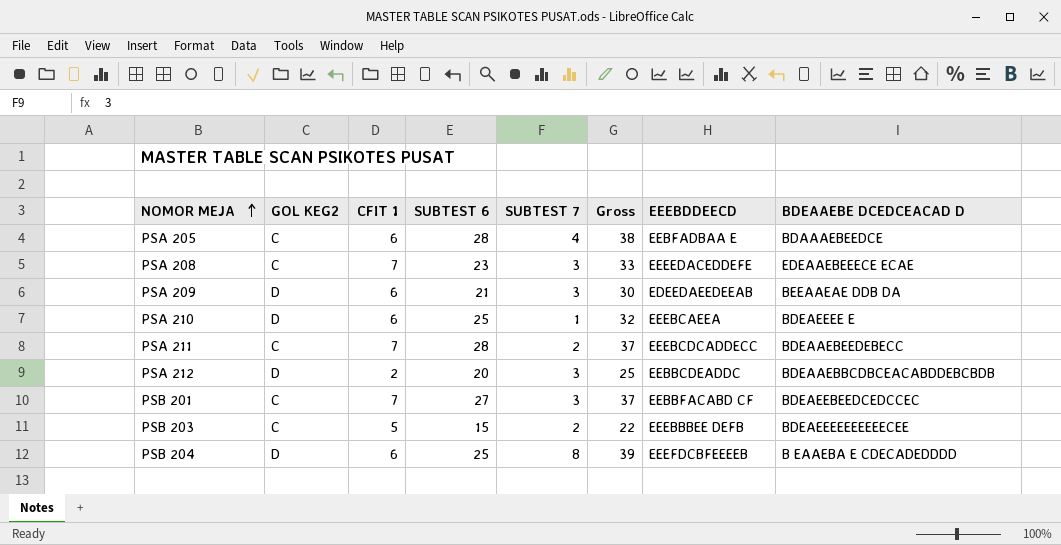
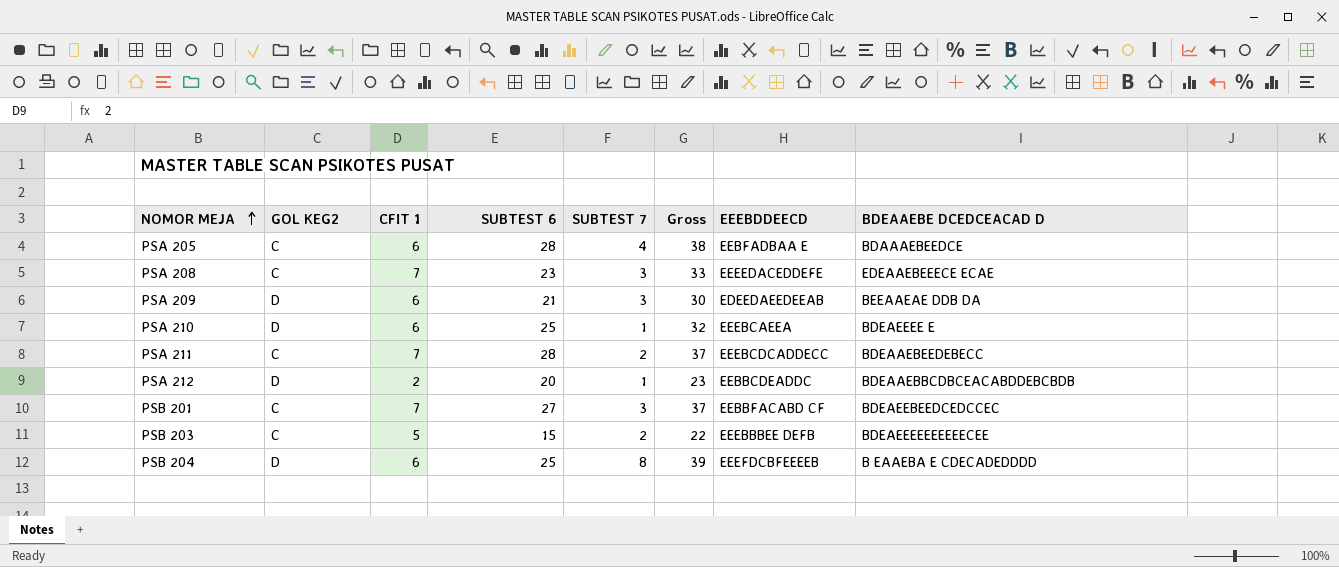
PSA 212 | SUBTEST 7: 3 -> 1
PSA 212 | Gross: 25 -> 23

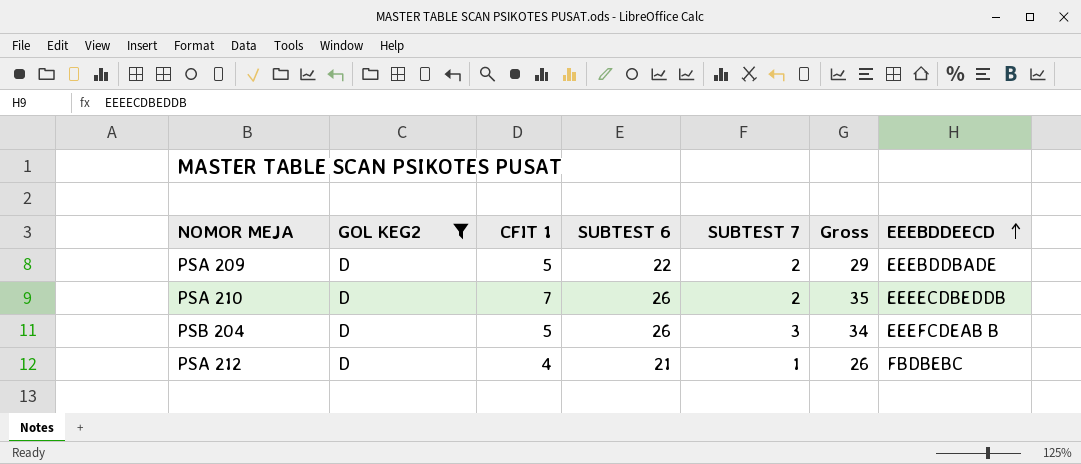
filter: none -> GOL KEG2 = D
row order: NOMOR MEJA ascending -> EEEBDDEECD ascending
column BDEAAEBE DCEDCEACAD D | position: 8 -> none
PSA 209 | CFIT 1: 6 -> 5
PSA 209 | SUBTEST 6: 21 -> 22
PSA 209 | SUBTEST 7: 3 -> 2
PSA 209 | Gross: 30 -> 29
PSA 209 | EEEBDDEECD: EDEEDAEEDEEAB -> EEEBDDBADE
PSA 210 | CFIT 1: 6 -> 7
PSA 210 | SUBTEST 6: 25 -> 26
PSA 210 | SUBTEST 7: 1 -> 2
PSA 210 | Gross: 32 -> 35
PSA 210 | EEEBDDEECD: EEEBCAEEA -> EEEECDBEDDB
PSB 204 | CFIT 1: 6 -> 5
PSB 204 | SUBTEST 6: 25 -> 26
PSB 204 | SUBTEST 7: 8 -> 3
PSB 204 | Gross: 39 -> 34
PSB 204 | EEEBDDEECD: EEEFDCBFEEEEB -> EEEFCDEAB B
PSA 212 | CFIT 1: 2 -> 4
PSA 212 | SUBTEST 6: 20 -> 21
PSA 212 | Gross: 23 -> 26
PSA 212 | EEEBDDEECD: EEBBCDEADDC -> FBDBEBC

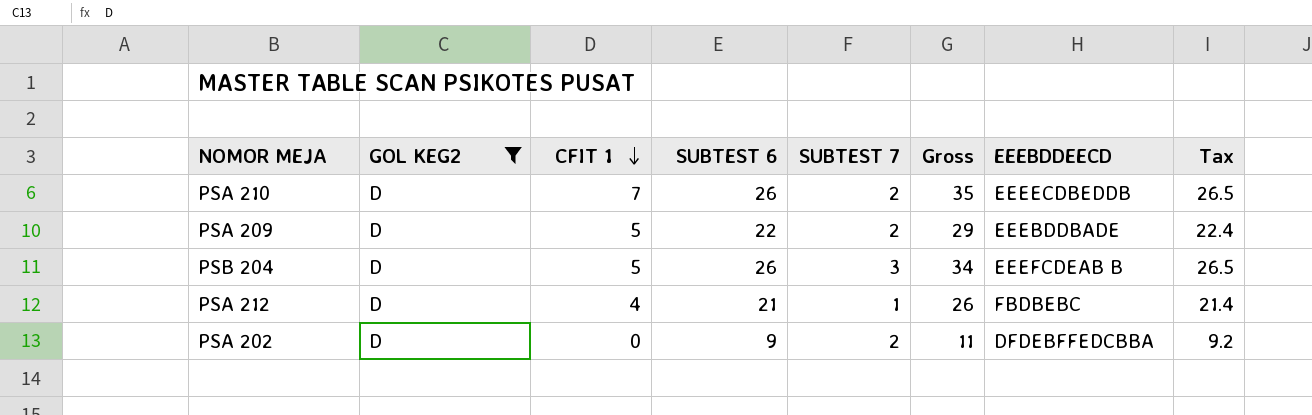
row order: EEEBDDEECD ascending -> CFIT 1 descending
column Tax | formula: none -> [SUBTEST 6] * 1.02
row PSA 202: none -> D | 0 | 9 | 2 | 11 | DFDEBFFEDCBBA | 9.2

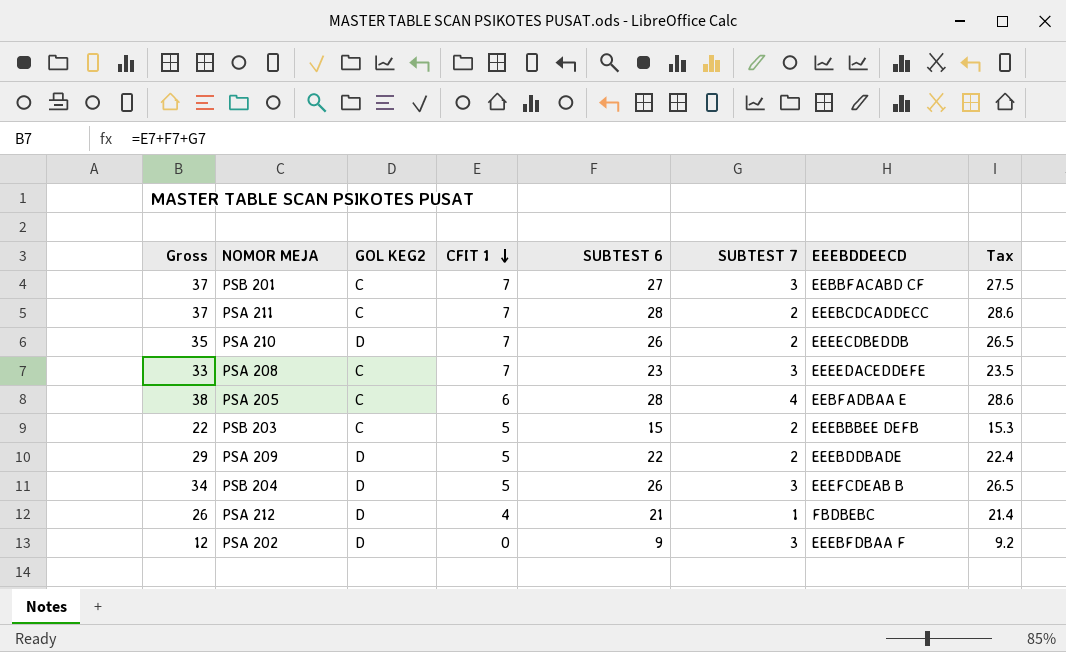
filter: GOL KEG2 = D -> none
column Gross | position: 6 -> 1
PSA 202 | Gross: 11 -> 12
PSA 202 | SUBTEST 7: 2 -> 3
PSA 202 | EEEBDDEECD: DFDEBFFEDCBBA -> EEEBFDBAA F

